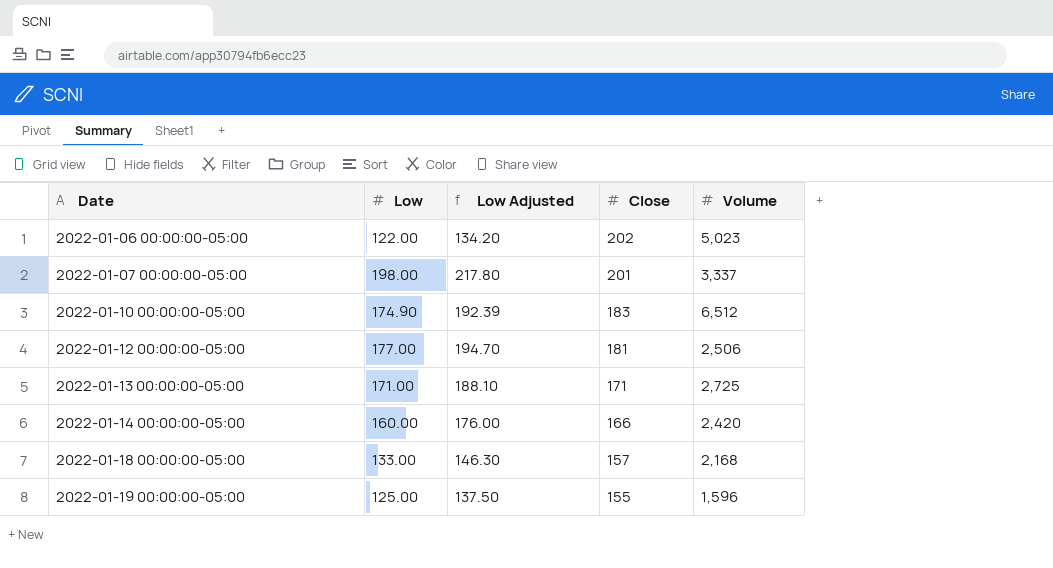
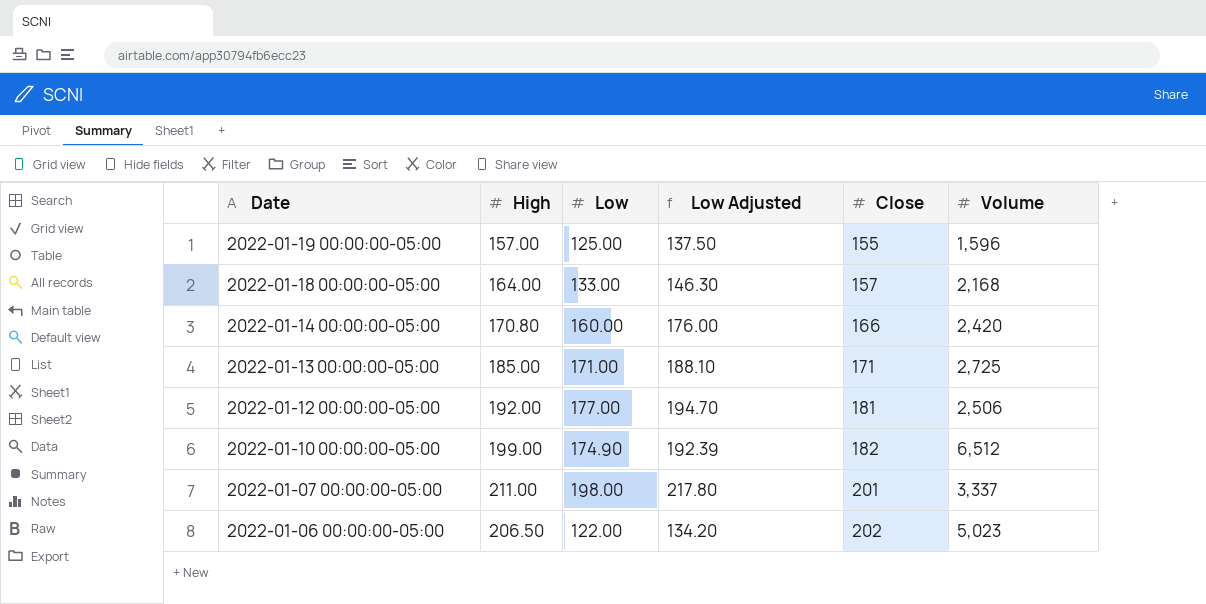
row order: Date ascending -> Date descending
column High | position: none -> 2
2022-01-10 00:00:00-05:00 | Close: 183 -> 182

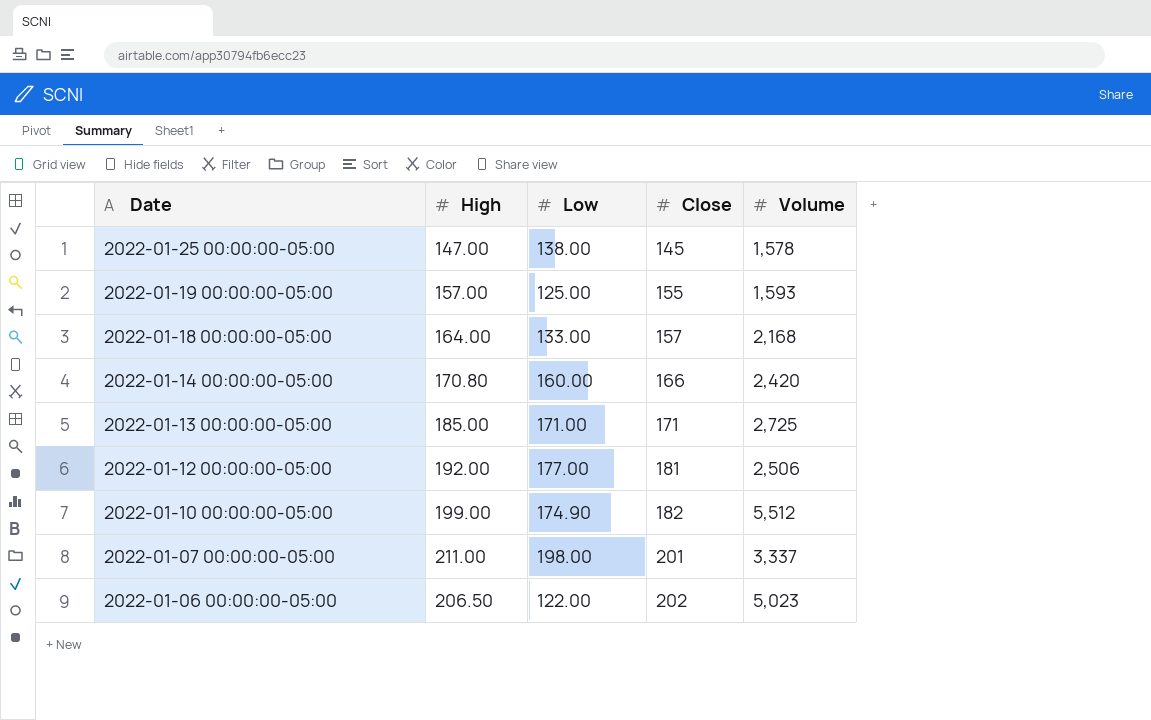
column Low Adjusted | formula: [Low] * 1.1 -> none
row 2022-01-25 00:00:00-05:00: none -> 147.00 | 138.00 | 145 | 1,578
2022-01-19 00:00:00-05:00 | Volume: 1,596 -> 1,593
2022-01-10 00:00:00-05:00 | Volume: 6,512 -> 5,512

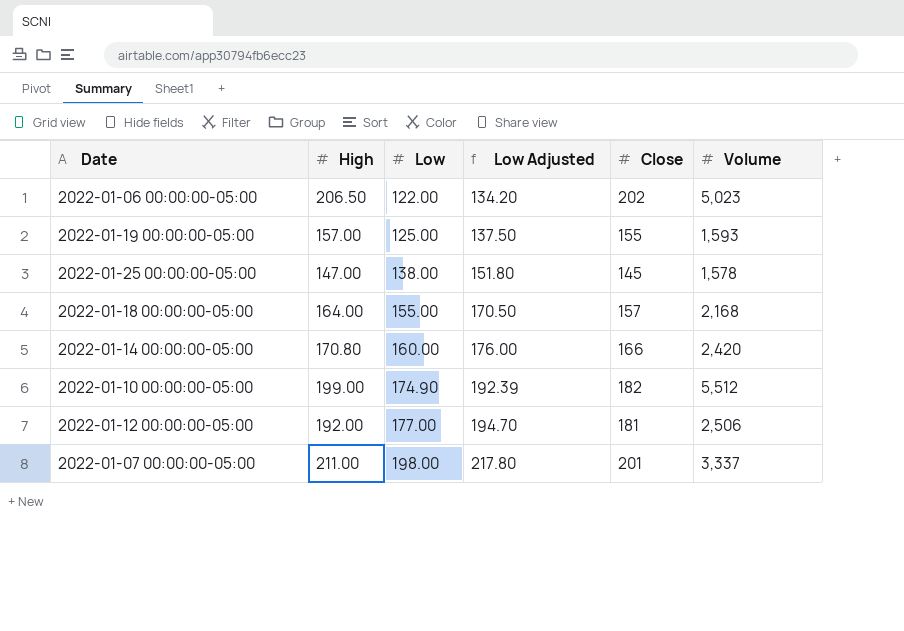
row order: Date descending -> Low ascending
column Low Adjusted | formula: none -> [Low] * 1.1
row 2022-01-13 00:00:00-05:00: 185.00 | 171.00 | 171 | 2,725 -> none
2022-01-18 00:00:00-05:00 | Low: 133.00 -> 155.00

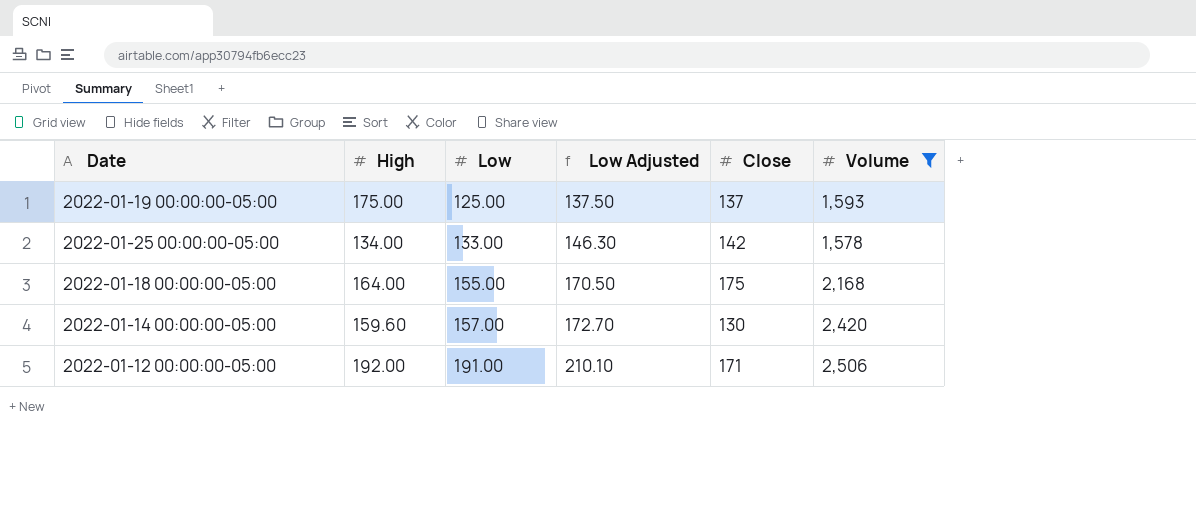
filter: none -> Volume <= 2,506
2022-01-19 00:00:00-05:00 | High: 157.00 -> 175.00
2022-01-19 00:00:00-05:00 | Close: 155 -> 137
2022-01-25 00:00:00-05:00 | High: 147.00 -> 134.00
2022-01-25 00:00:00-05:00 | Low: 138.00 -> 133.00
2022-01-25 00:00:00-05:00 | Low Adjusted: 151.80 -> 146.30
2022-01-25 00:00:00-05:00 | Close: 145 -> 142
2022-01-18 00:00:00-05:00 | Close: 157 -> 175
2022-01-14 00:00:00-05:00 | High: 170.80 -> 159.60
2022-01-14 00:00:00-05:00 | Low: 160.00 -> 157.00
2022-01-14 00:00:00-05:00 | Low Adjusted: 176.00 -> 172.70
2022-01-14 00:00:00-05:00 | Close: 166 -> 130
2022-01-12 00:00:00-05:00 | Low: 177.00 -> 191.00
2022-01-12 00:00:00-05:00 | Low Adjusted: 194.70 -> 210.10
2022-01-12 00:00:00-05:00 | Close: 181 -> 171

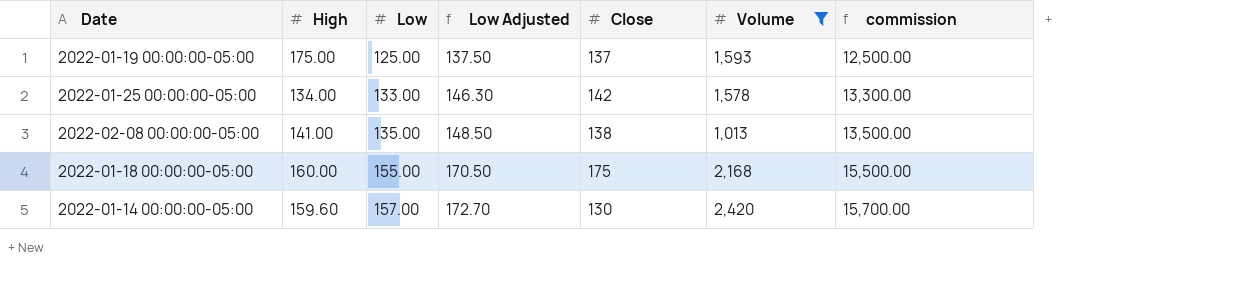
column commission | formula: none -> [Low] * 100
row 2022-01-12 00:00:00-05:00: 192.00 | 191.00 | 210.10 | 171 | 2,506 -> none
row 2022-02-08 00:00:00-05:00: none -> 141.00 | 135.00 | 148.50 | 138 | 1,013 | 13,500.00
2022-01-18 00:00:00-05:00 | High: 164.00 -> 160.00

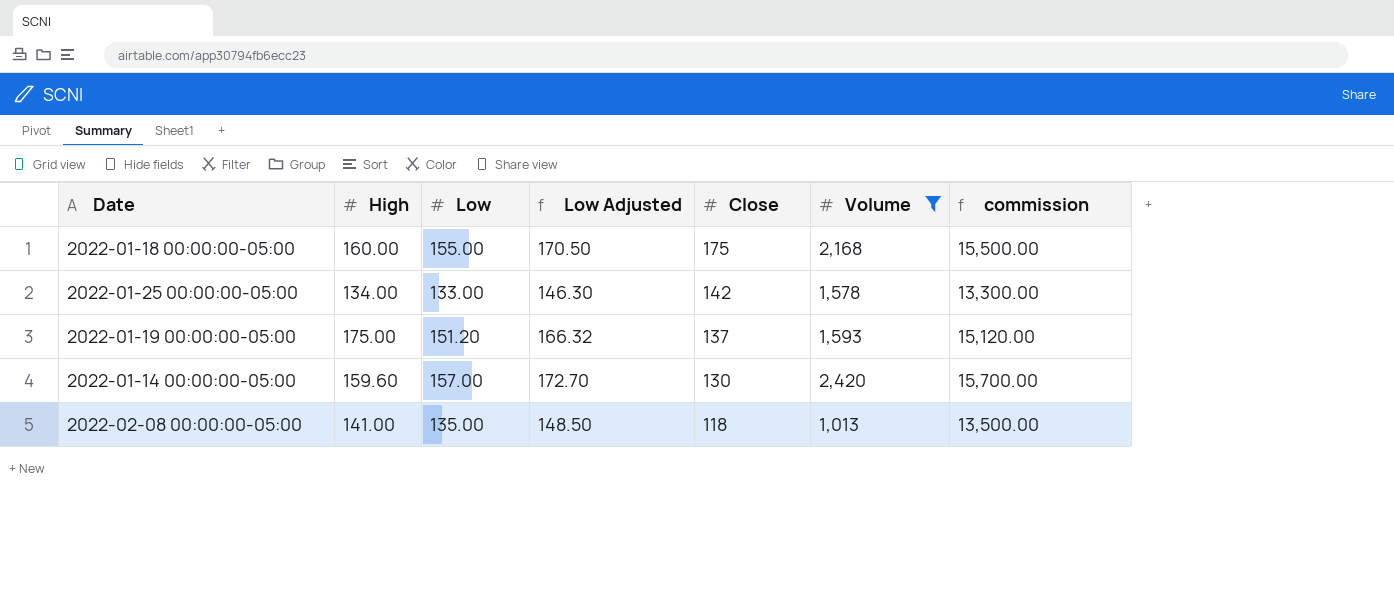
row order: Low ascending -> Close descending
2022-01-19 00:00:00-05:00 | Low: 125.00 -> 151.20
2022-01-19 00:00:00-05:00 | Low Adjusted: 137.50 -> 166.32
2022-01-19 00:00:00-05:00 | commission: 12,500.00 -> 15,120.00
2022-02-08 00:00:00-05:00 | Close: 138 -> 118

